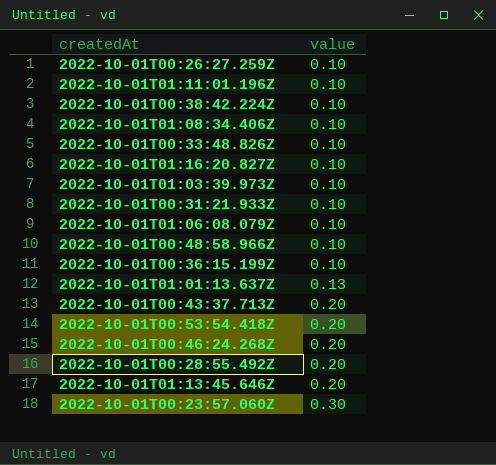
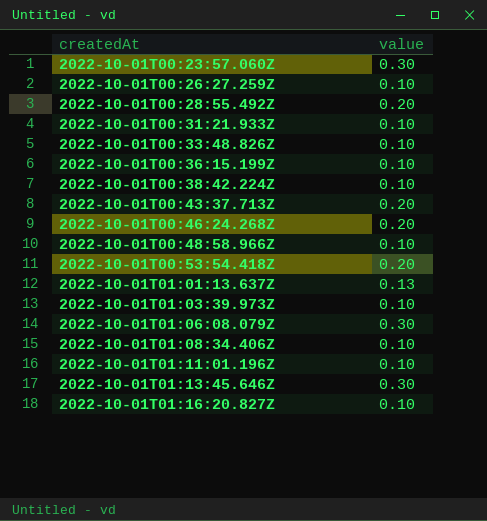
row order: value ascending -> createdAt ascending
2022-10-01T01:06:08.079Z | value: 0.10 -> 0.30
2022-10-01T01:13:45.646Z | value: 0.20 -> 0.30

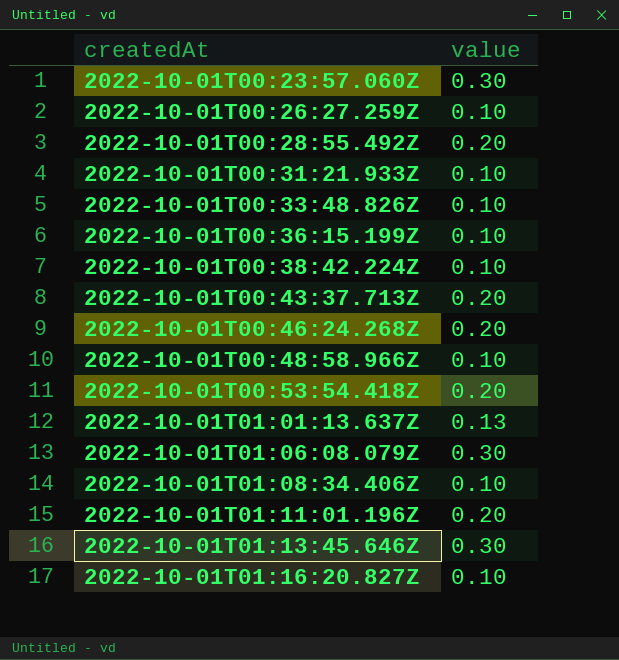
row 2022-10-01T01:03:39.973Z: 0.10 -> none
2022-10-01T01:11:01.196Z | value: 0.10 -> 0.20

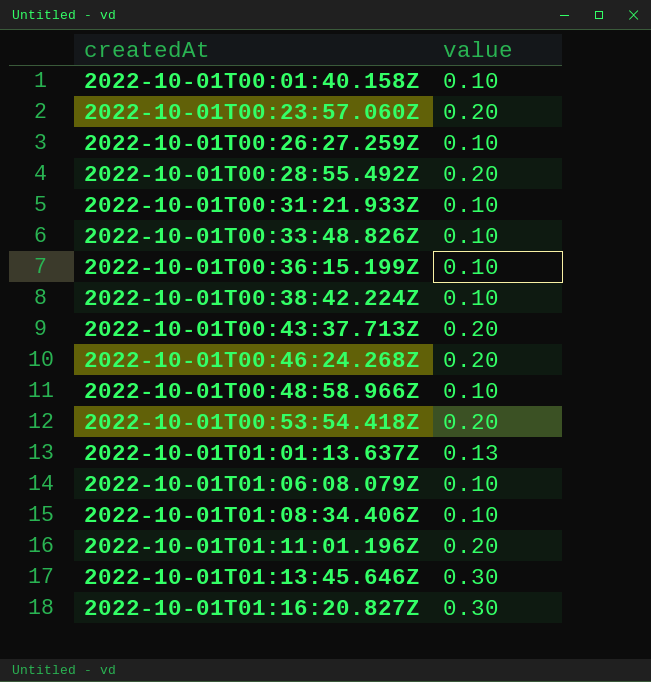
row 2022-10-01T00:01:40.158Z: none -> 0.10
2022-10-01T00:23:57.060Z | value: 0.30 -> 0.20
2022-10-01T01:06:08.079Z | value: 0.30 -> 0.10
2022-10-01T01:16:20.827Z | value: 0.10 -> 0.30

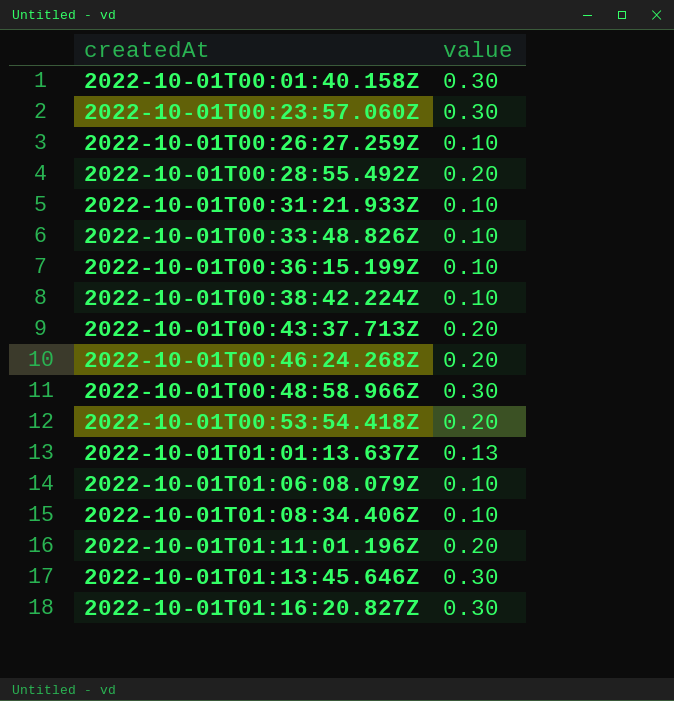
2022-10-01T00:01:40.158Z | value: 0.10 -> 0.30
2022-10-01T00:23:57.060Z | value: 0.20 -> 0.30
2022-10-01T00:48:58.966Z | value: 0.10 -> 0.30

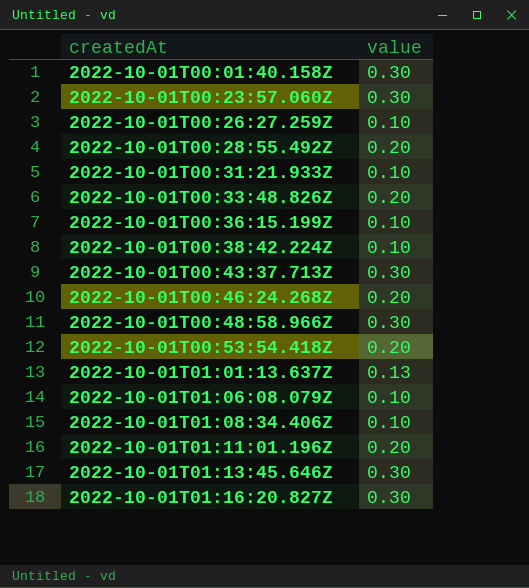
2022-10-01T00:33:48.826Z | value: 0.10 -> 0.20
2022-10-01T00:43:37.713Z | value: 0.20 -> 0.30

